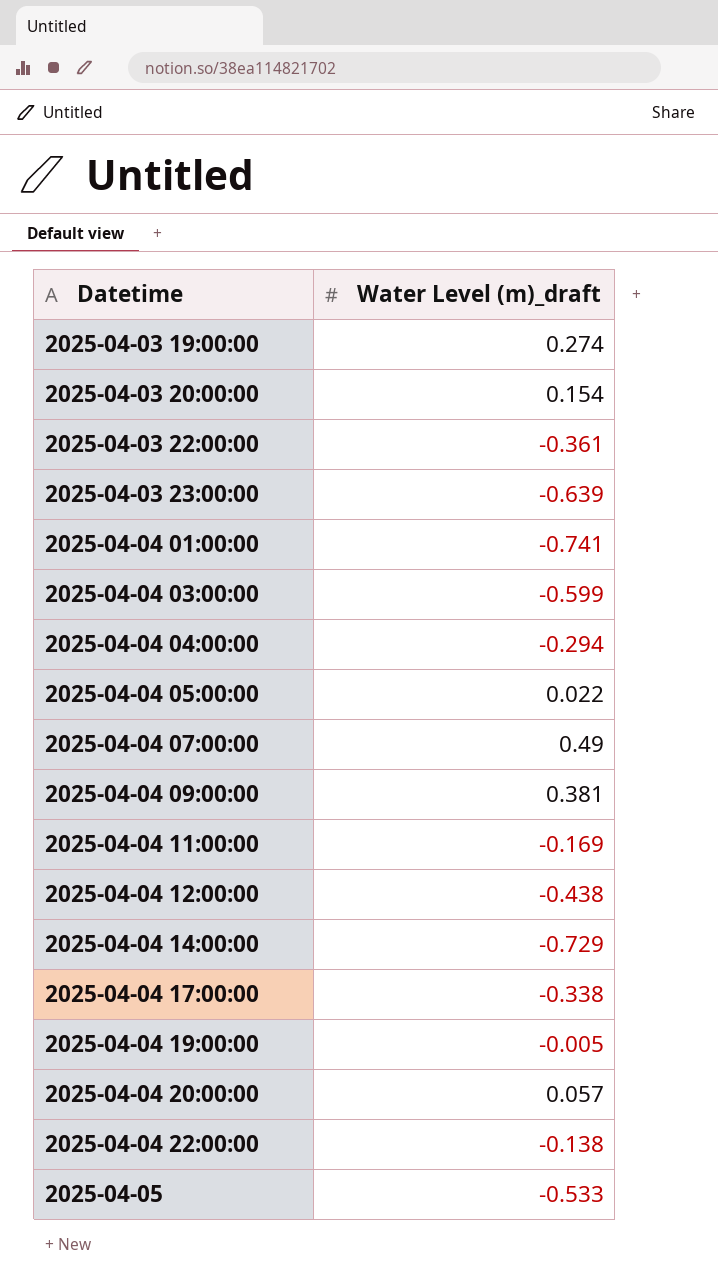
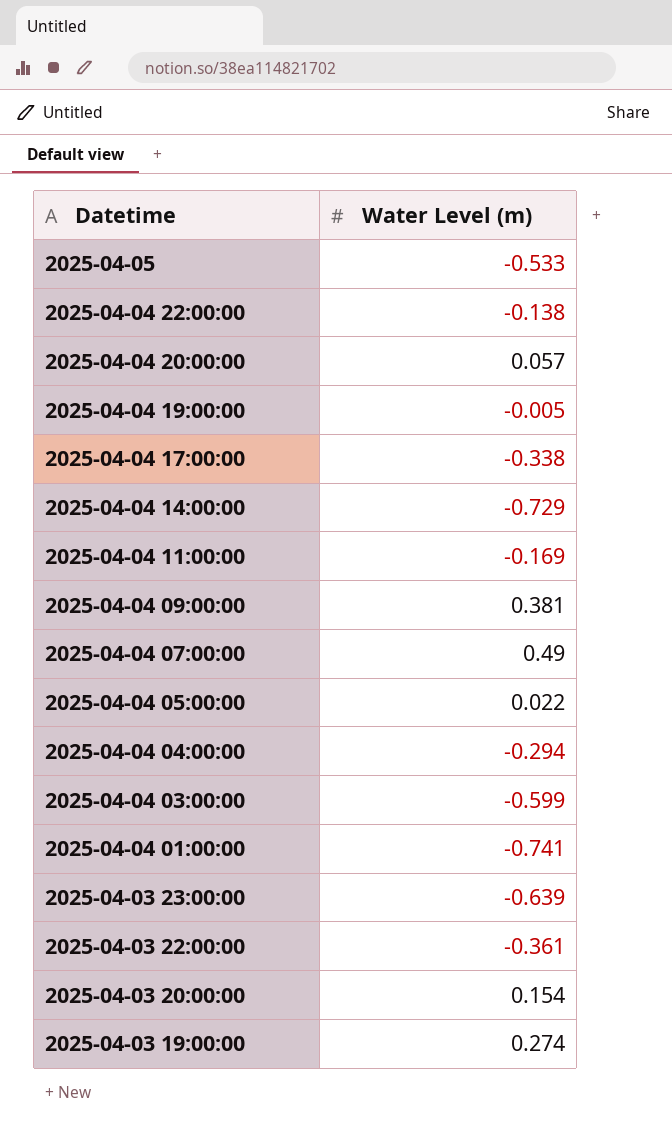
row order: Datetime ascending -> Datetime descending
column name: Water Level (m)_draft -> Water Level (m)
row 2025-04-04 12:00:00: -0.438 -> none

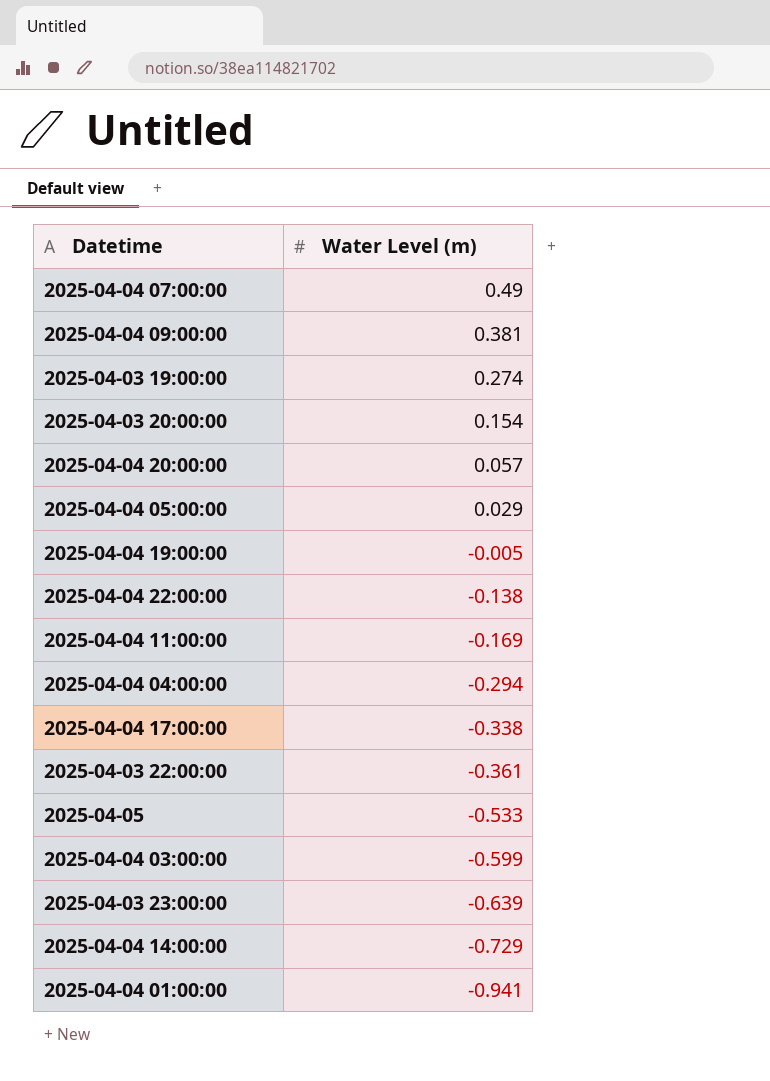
row order: Datetime descending -> Water Level (m) descending
2025-04-04 05:00:00 | Water Level (m): 0.022 -> 0.029
2025-04-04 01:00:00 | Water Level (m): -0.741 -> -0.941

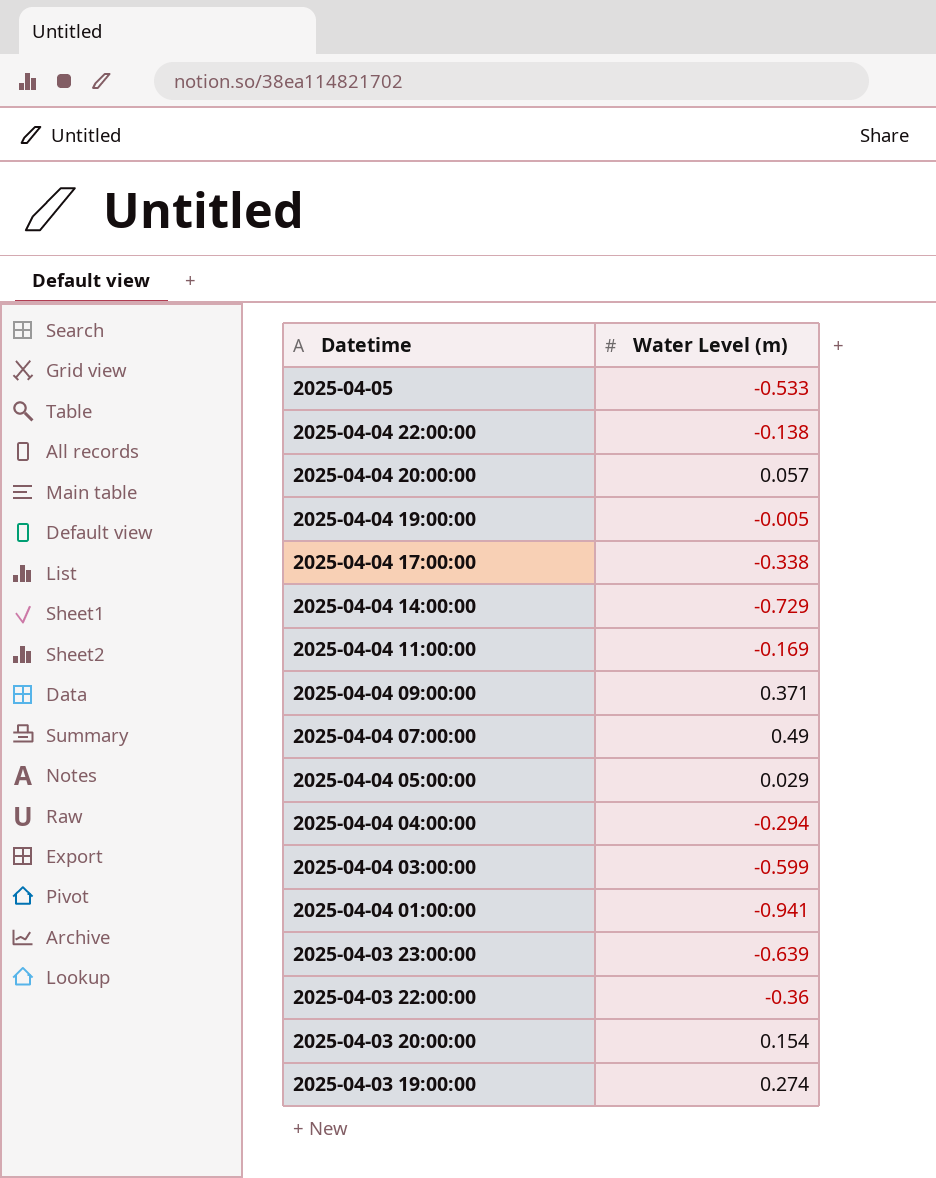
row order: Water Level (m) descending -> Datetime descending
2025-04-04 09:00:00 | Water Level (m): 0.381 -> 0.371
2025-04-03 22:00:00 | Water Level (m): -0.361 -> -0.36

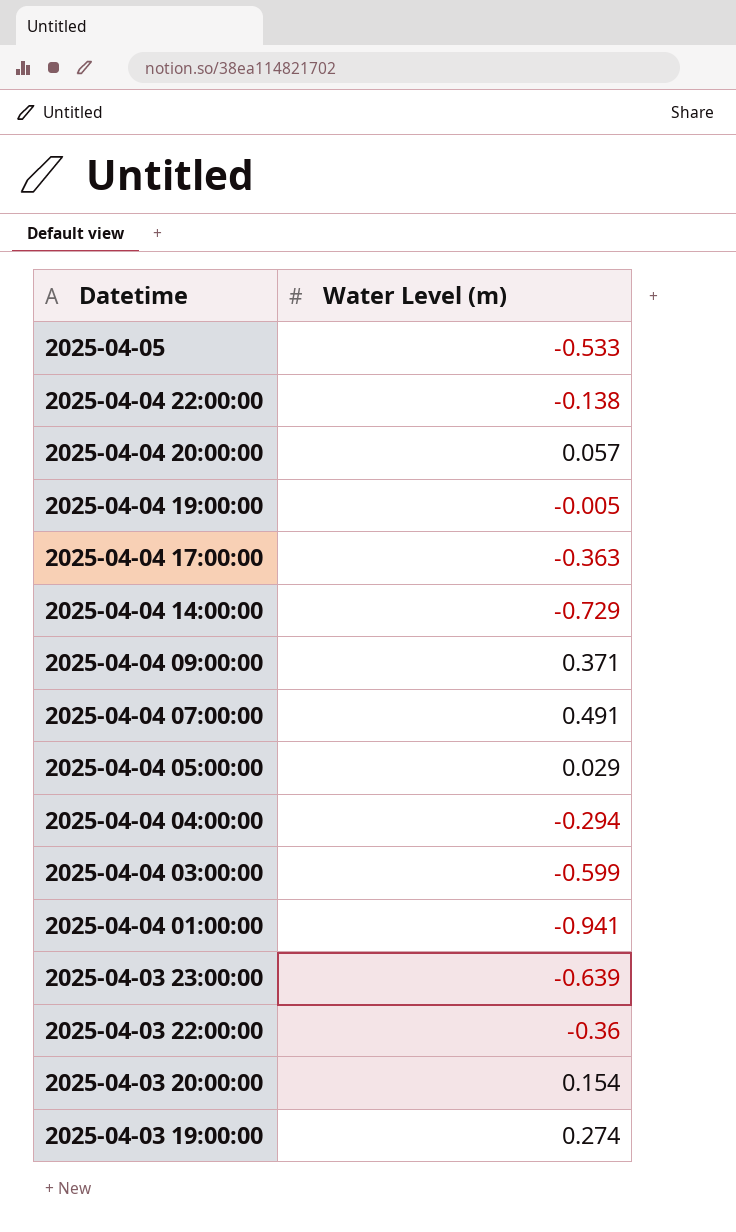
row 2025-04-04 11:00:00: -0.169 -> none
2025-04-04 17:00:00 | Water Level (m): -0.338 -> -0.363
2025-04-04 07:00:00 | Water Level (m): 0.49 -> 0.491

